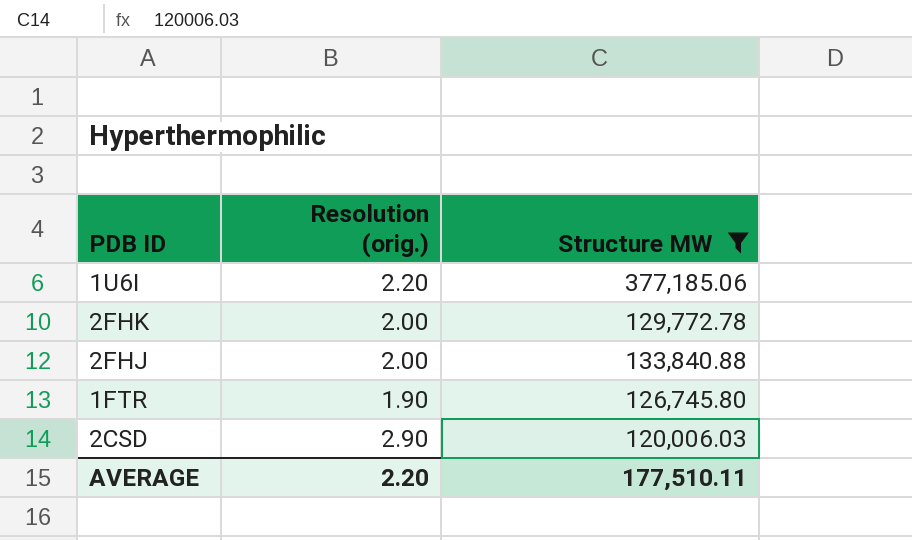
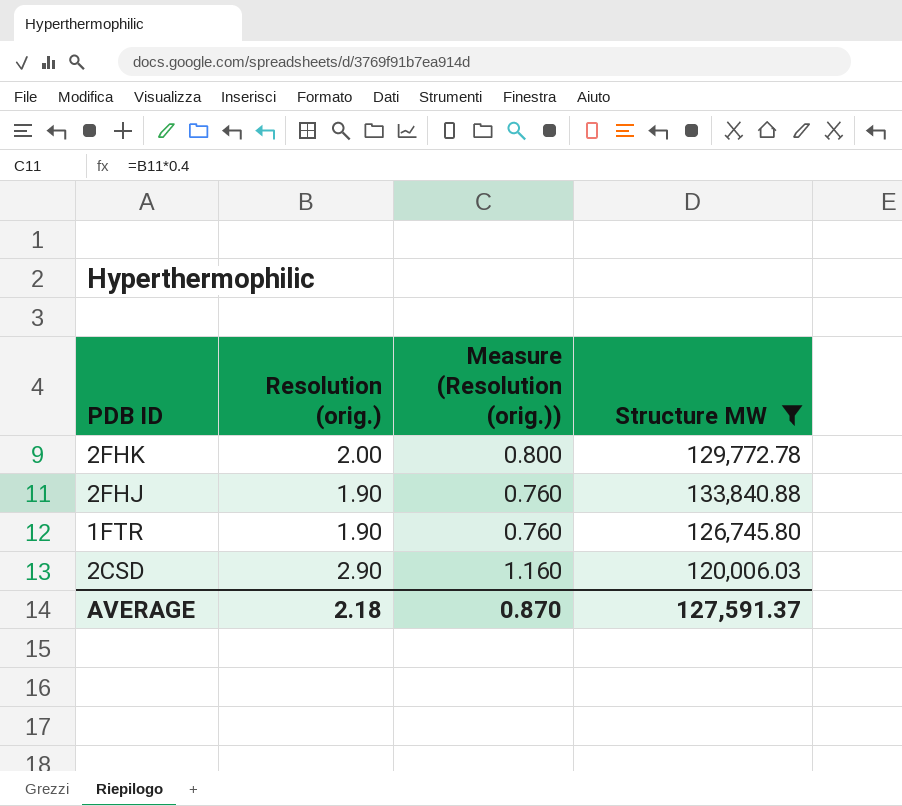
column Measure (Resolution (orig.)) | formula: none -> [Resolution (orig.)] * 0.4
row 1U6I: 2.20 | 377,185.06 -> none
2FHJ | Resolution (orig.): 2.00 -> 1.90
AVERAGE | Resolution (orig.): 2.20 -> 2.18
AVERAGE | Structure MW: 177,510.11 -> 127,591.37

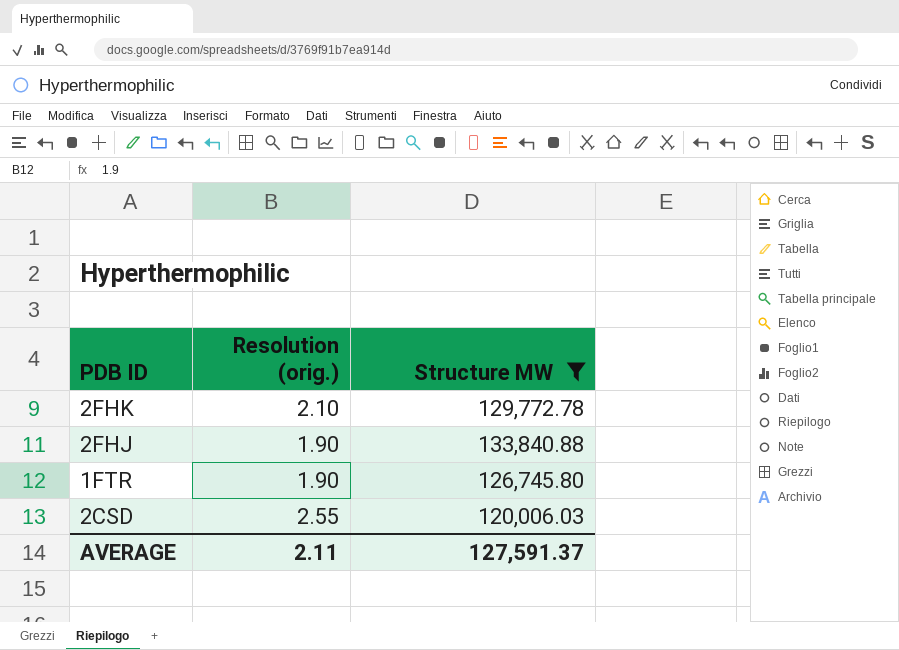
column Measure (Resolution (orig.)) | formula: [Resolution (orig.)] * 0.4 -> none
2FHK | Resolution (orig.): 2.00 -> 2.10
2CSD | Resolution (orig.): 2.90 -> 2.55
AVERAGE | Resolution (orig.): 2.18 -> 2.11

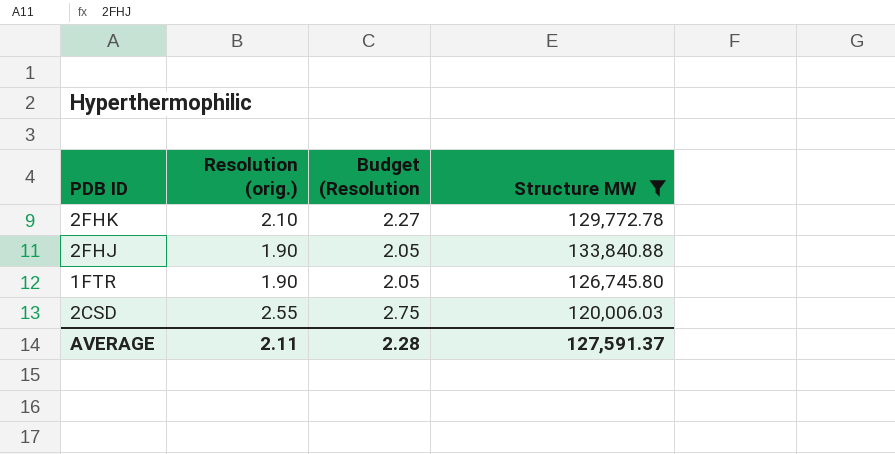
column Budget (Resolution | formula: none -> [Resolution (orig.)] * 1.08

